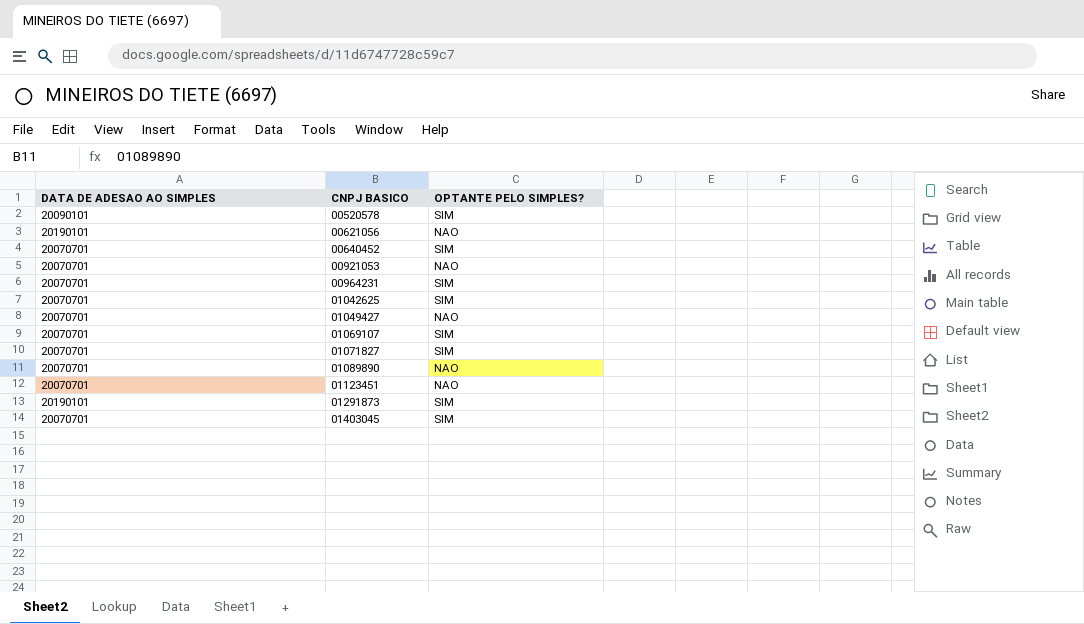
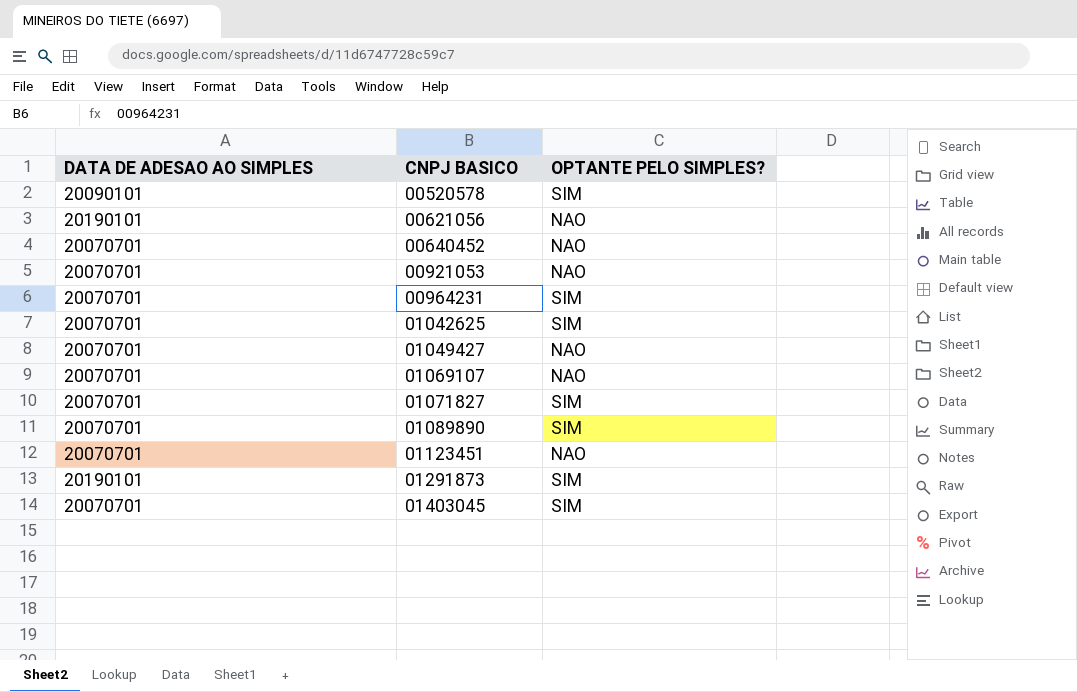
00640452 | OPTANTE PELO SIMPLES?: SIM -> NAO
01069107 | OPTANTE PELO SIMPLES?: SIM -> NAO
01089890 | OPTANTE PELO SIMPLES?: NAO -> SIM

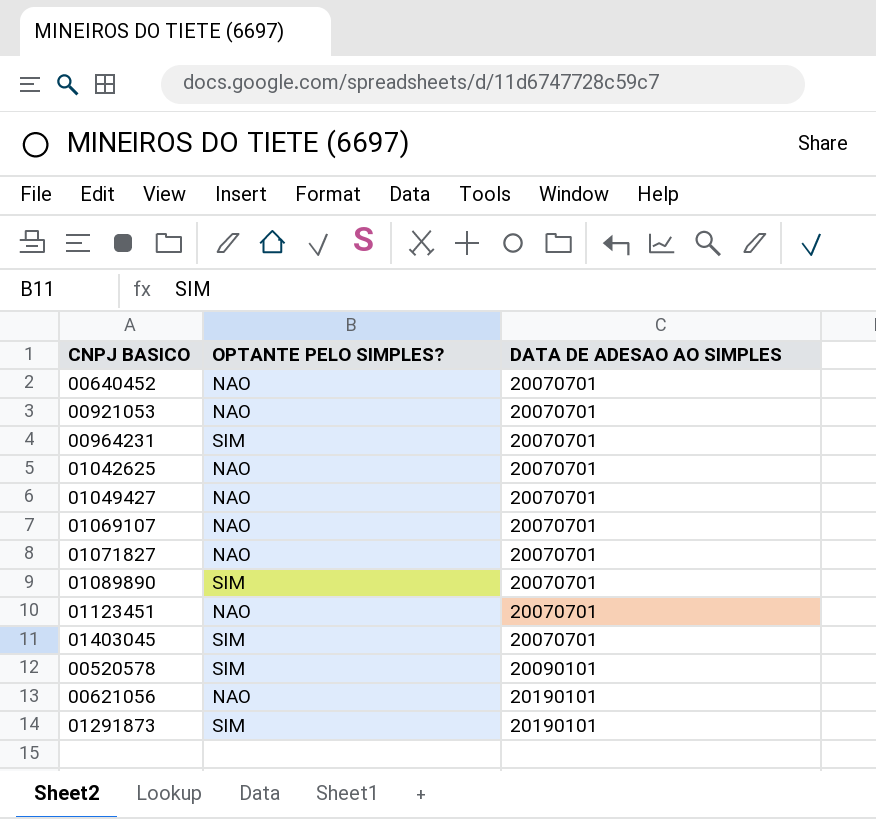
row order: CNPJ BASICO ascending -> DATA DE ADESAO AO SIMPLES ascending
column DATA DE ADESAO AO SIMPLES | position: 1 -> 3
01042625 | OPTANTE PELO SIMPLES?: SIM -> NAO
01071827 | OPTANTE PELO SIMPLES?: SIM -> NAO

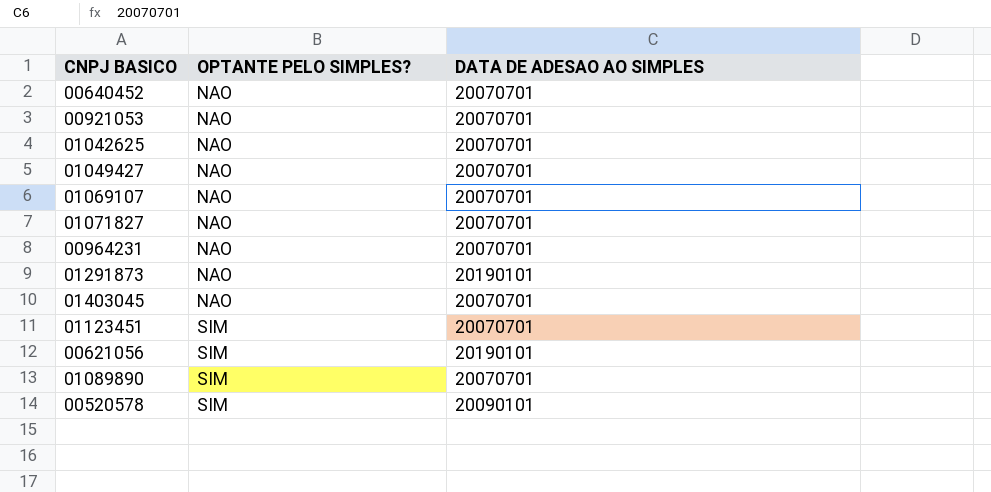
row order: DATA DE ADESAO AO SIMPLES ascending -> OPTANTE PELO SIMPLES? ascending
00964231 | OPTANTE PELO SIMPLES?: SIM -> NAO
01291873 | OPTANTE PELO SIMPLES?: SIM -> NAO
01403045 | OPTANTE PELO SIMPLES?: SIM -> NAO
01123451 | OPTANTE PELO SIMPLES?: NAO -> SIM
00621056 | OPTANTE PELO SIMPLES?: NAO -> SIM

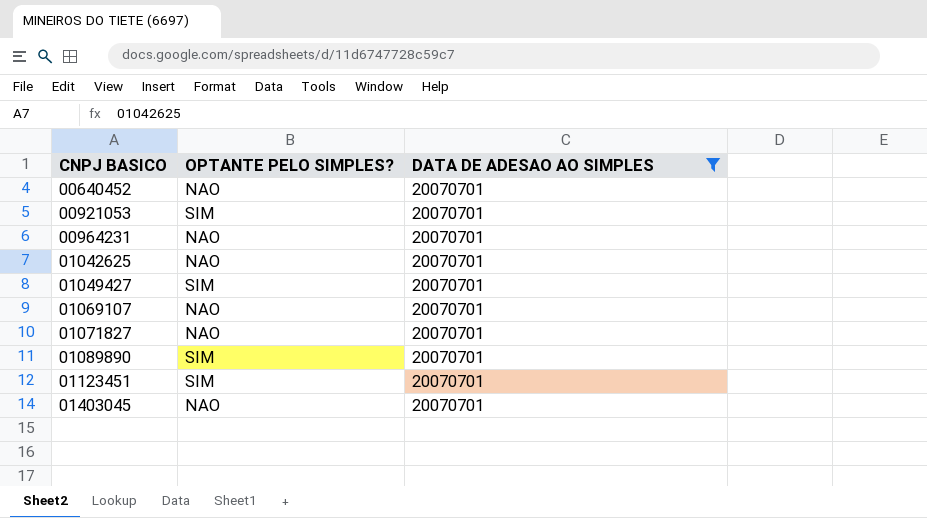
filter: none -> DATA DE ADESAO AO SIMPLES = 20070701
row order: OPTANTE PELO SIMPLES? ascending -> CNPJ BASICO ascending
00921053 | OPTANTE PELO SIMPLES?: NAO -> SIM
01049427 | OPTANTE PELO SIMPLES?: NAO -> SIM

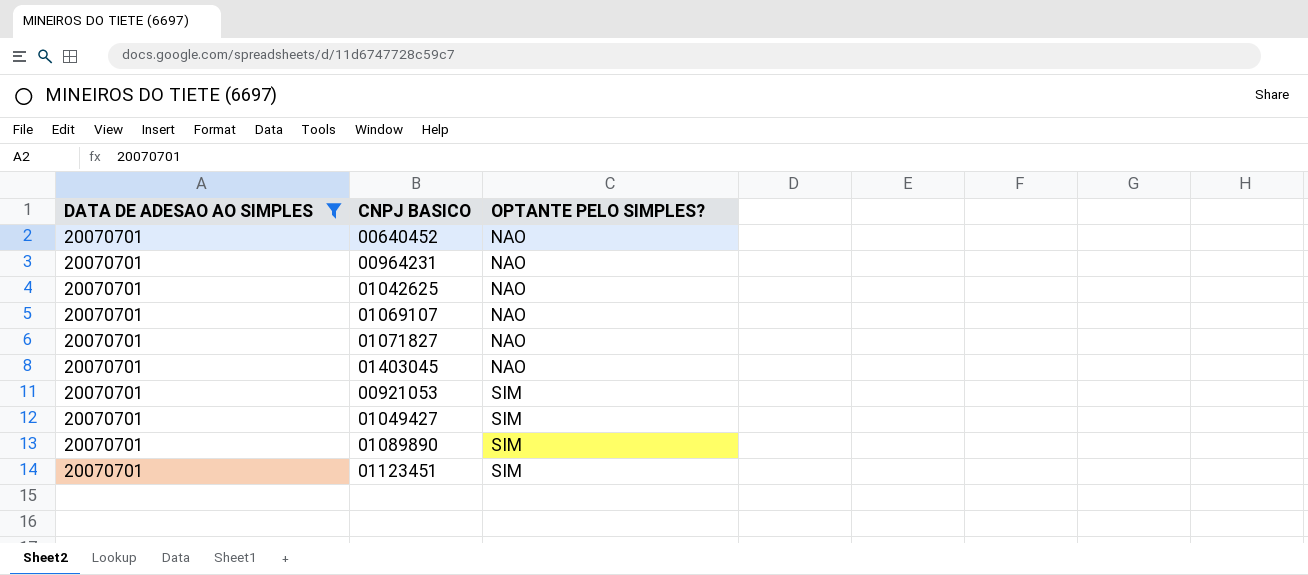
row order: CNPJ BASICO ascending -> OPTANTE PELO SIMPLES? ascending
column DATA DE ADESAO AO SIMPLES | position: 3 -> 1

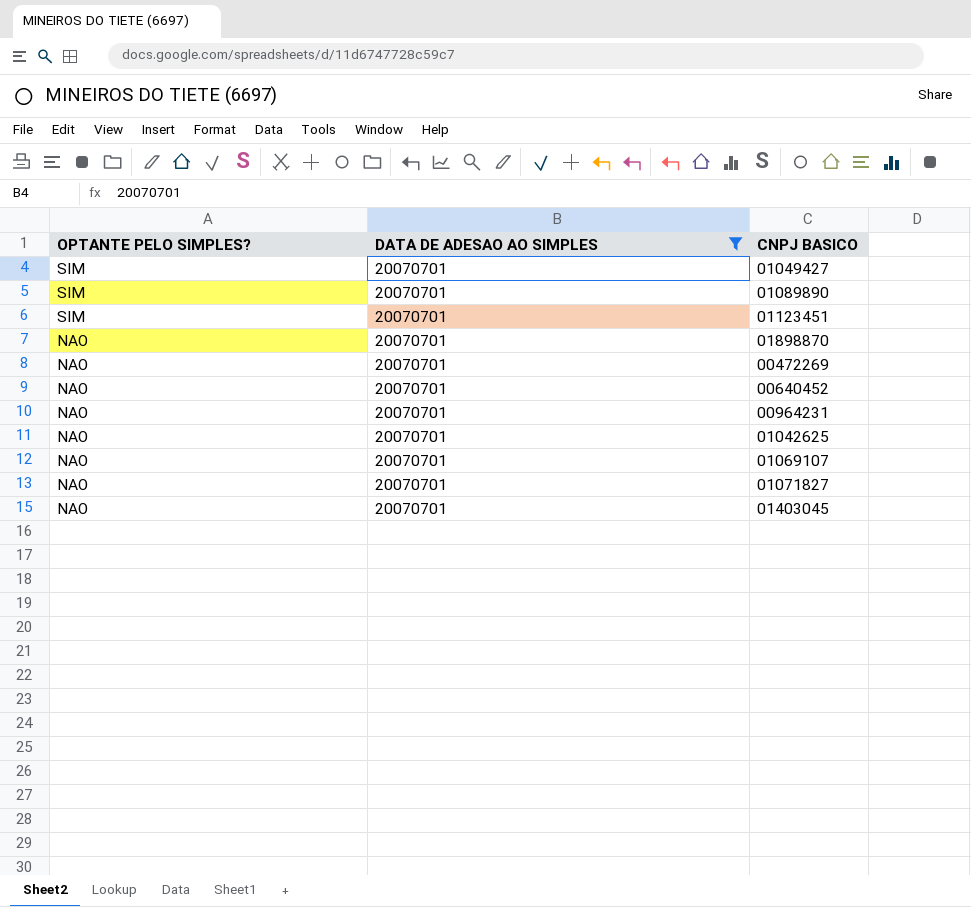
row order: OPTANTE PELO SIMPLES? ascending -> OPTANTE PELO SIMPLES? descending
column OPTANTE PELO SIMPLES? | position: 3 -> 1
row 00921053: 20070701 | SIM -> none
row 01898870: none -> NAO | 20070701
row 00472269: none -> NAO | 20070701

